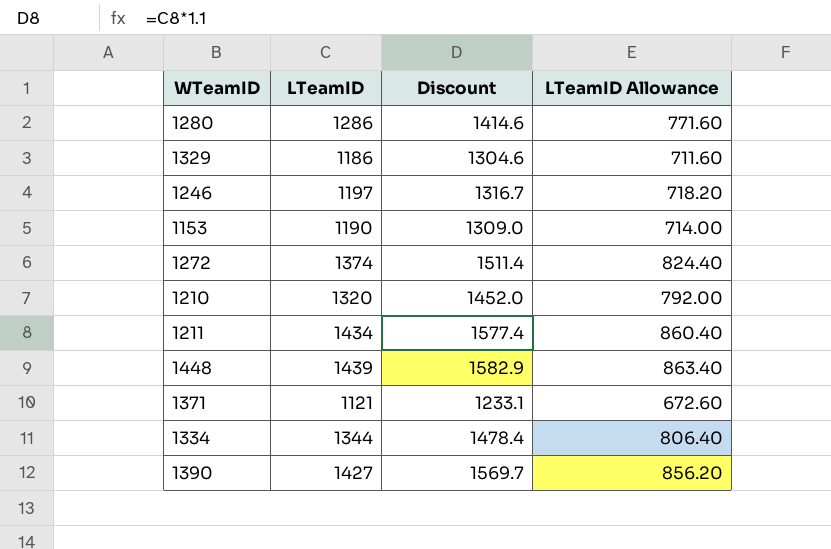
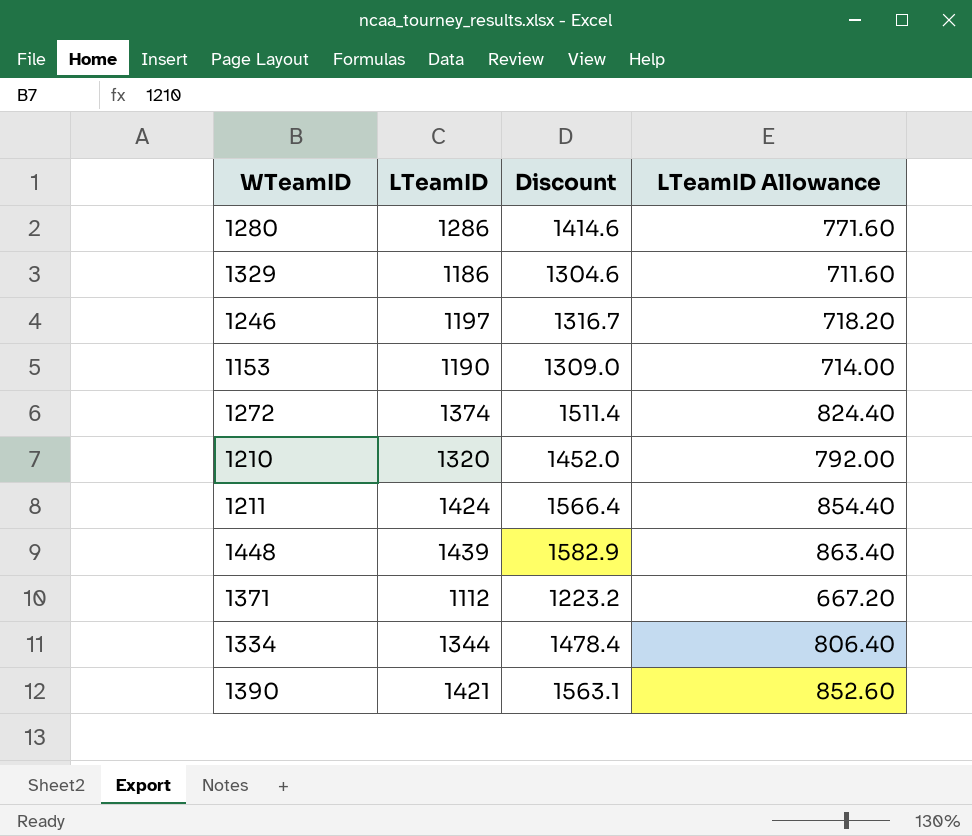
1211 | LTeamID: 1434 -> 1424
1211 | Discount: 1577.4 -> 1566.4
1211 | LTeamID Allowance: 860.40 -> 854.40
1371 | LTeamID: 1121 -> 1112
1371 | Discount: 1233.1 -> 1223.2
1371 | LTeamID Allowance: 672.60 -> 667.20
1390 | LTeamID: 1427 -> 1421
1390 | Discount: 1569.7 -> 1563.1
1390 | LTeamID Allowance: 856.20 -> 852.60

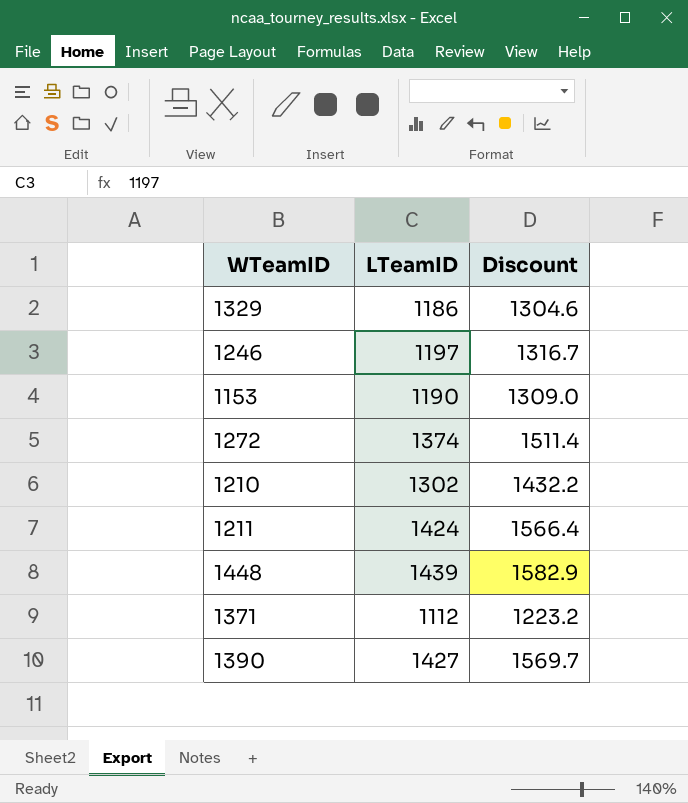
column LTeamID Allowance | formula: [LTeamID] * 0.6 -> none
row 1280: 1286 | 1414.6 | 771.60 -> none
row 1334: 1344 | 1478.4 | 806.40 -> none
1210 | LTeamID: 1320 -> 1302
1210 | Discount: 1452.0 -> 1432.2
1390 | LTeamID: 1421 -> 1427
1390 | Discount: 1563.1 -> 1569.7

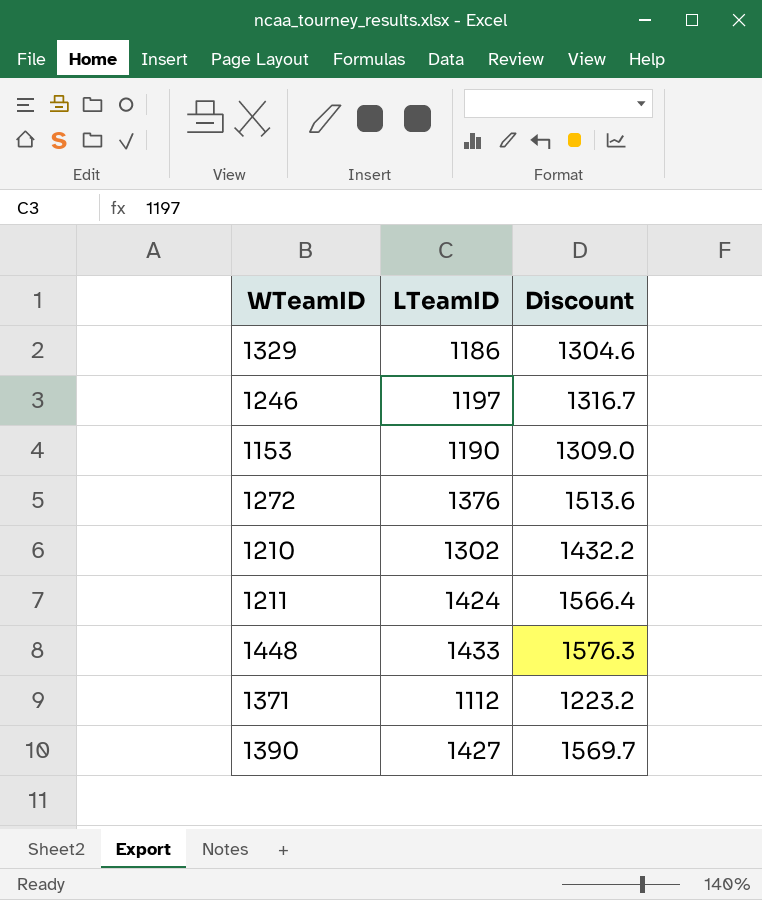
1272 | LTeamID: 1374 -> 1376
1272 | Discount: 1511.4 -> 1513.6
1448 | LTeamID: 1439 -> 1433
1448 | Discount: 1582.9 -> 1576.3

